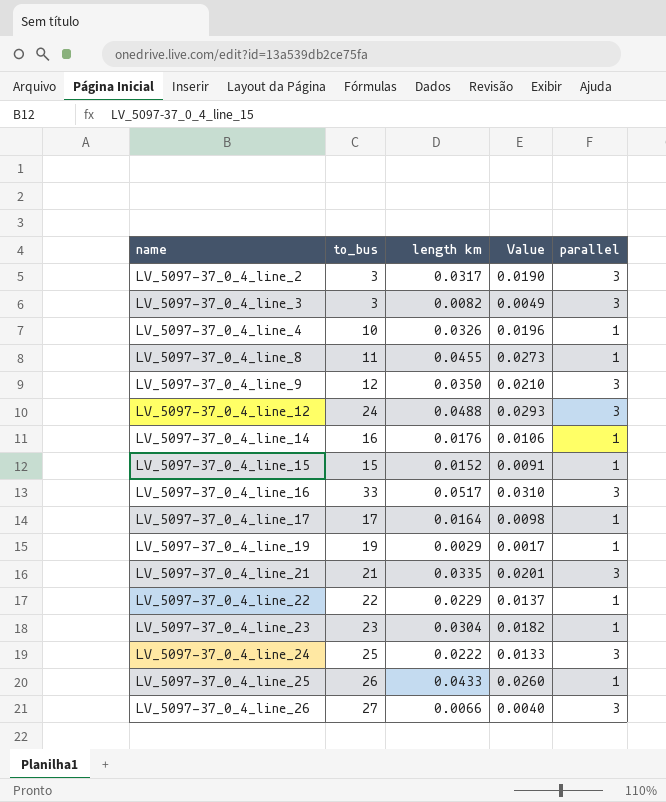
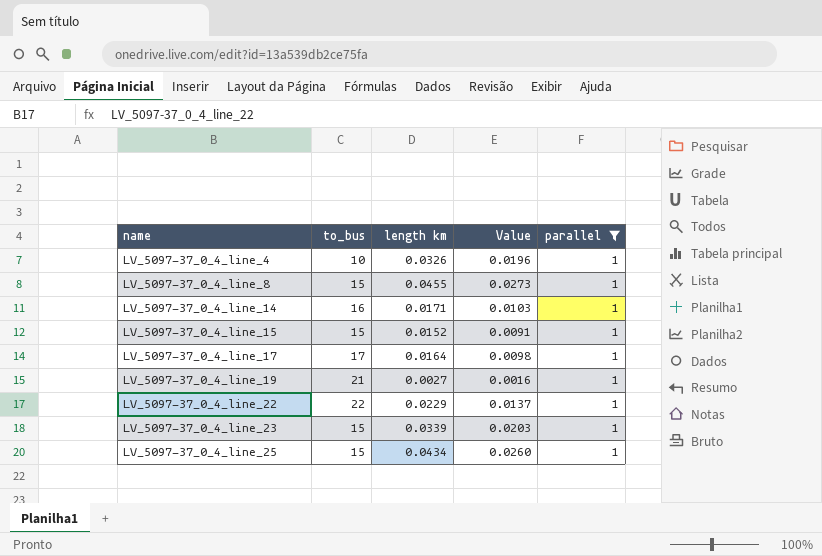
filter: none -> parallel = 1
LV_5097-37_0_4_line_8 | to_bus: 11 -> 15
LV_5097-37_0_4_line_14 | length km: 0.0176 -> 0.0171
LV_5097-37_0_4_line_14 | Value: 0.0106 -> 0.0103
LV_5097-37_0_4_line_19 | to_bus: 19 -> 21
LV_5097-37_0_4_line_19 | length km: 0.0029 -> 0.0027
LV_5097-37_0_4_line_19 | Value: 0.0017 -> 0.0016
LV_5097-37_0_4_line_23 | to_bus: 23 -> 15
LV_5097-37_0_4_line_23 | length km: 0.0304 -> 0.0339
LV_5097-37_0_4_line_23 | Value: 0.0182 -> 0.0203
LV_5097-37_0_4_line_25 | to_bus: 26 -> 15
LV_5097-37_0_4_line_25 | length km: 0.0433 -> 0.0434

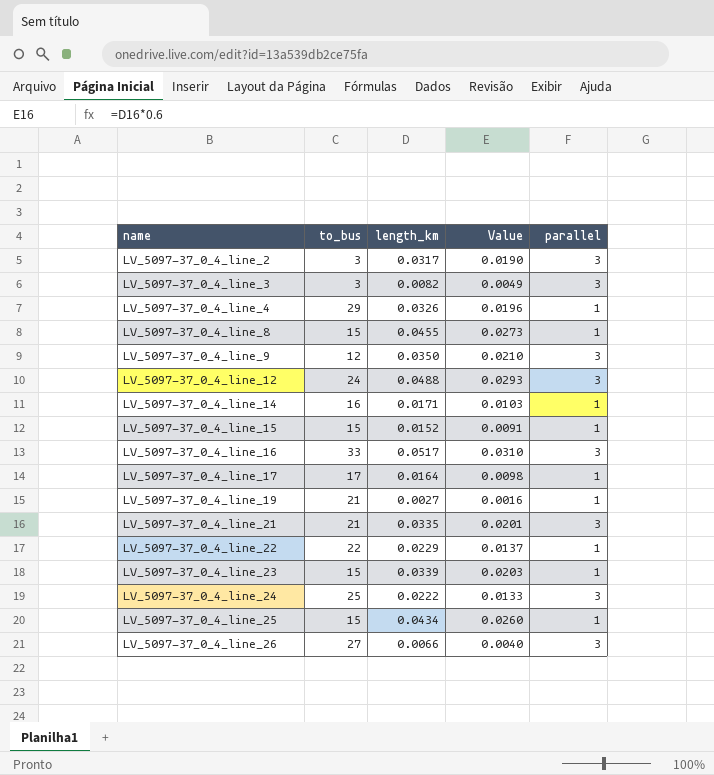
filter: parallel = 1 -> none
column name: length km -> length_km
LV_5097-37_0_4_line_4 | to_bus: 10 -> 29

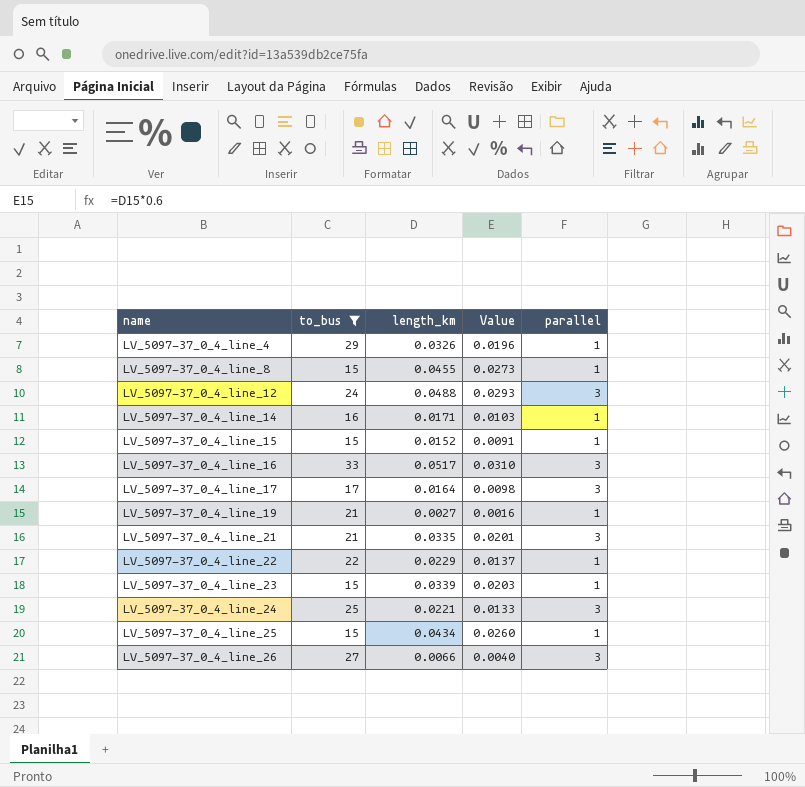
filter: none -> to_bus >= 15
LV_5097-37_0_4_line_17 | parallel: 1 -> 3
LV_5097-37_0_4_line_24 | length_km: 0.0222 -> 0.0221

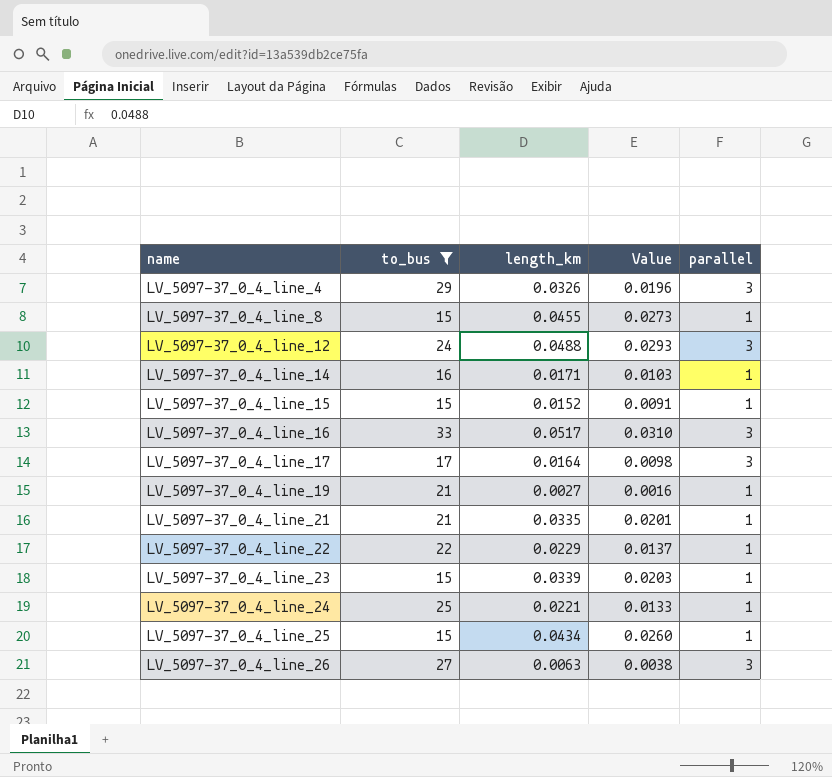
LV_5097-37_0_4_line_4 | parallel: 1 -> 3
LV_5097-37_0_4_line_21 | parallel: 3 -> 1
LV_5097-37_0_4_line_24 | parallel: 3 -> 1
LV_5097-37_0_4_line_26 | length_km: 0.0066 -> 0.0063
LV_5097-37_0_4_line_26 | Value: 0.0040 -> 0.0038

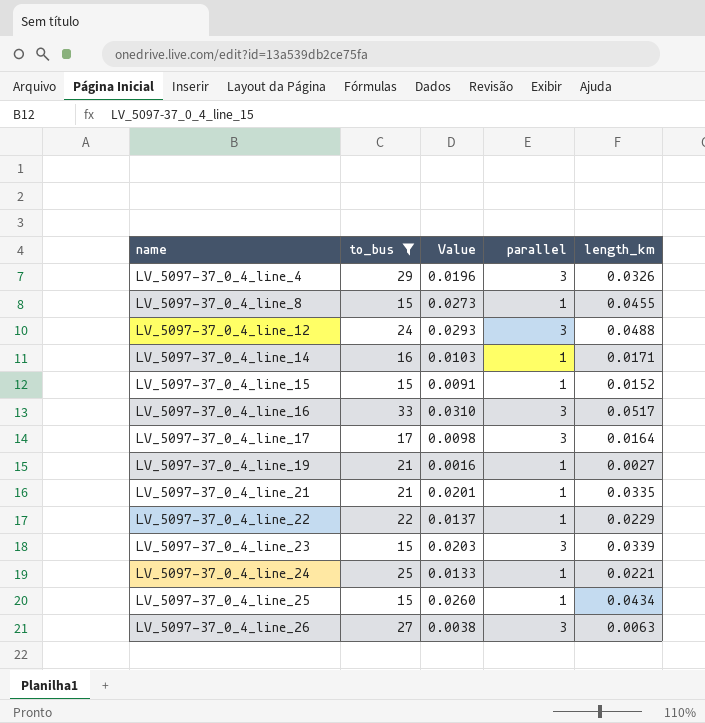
column length_km | position: 3 -> 5
LV_5097-37_0_4_line_23 | parallel: 1 -> 3

